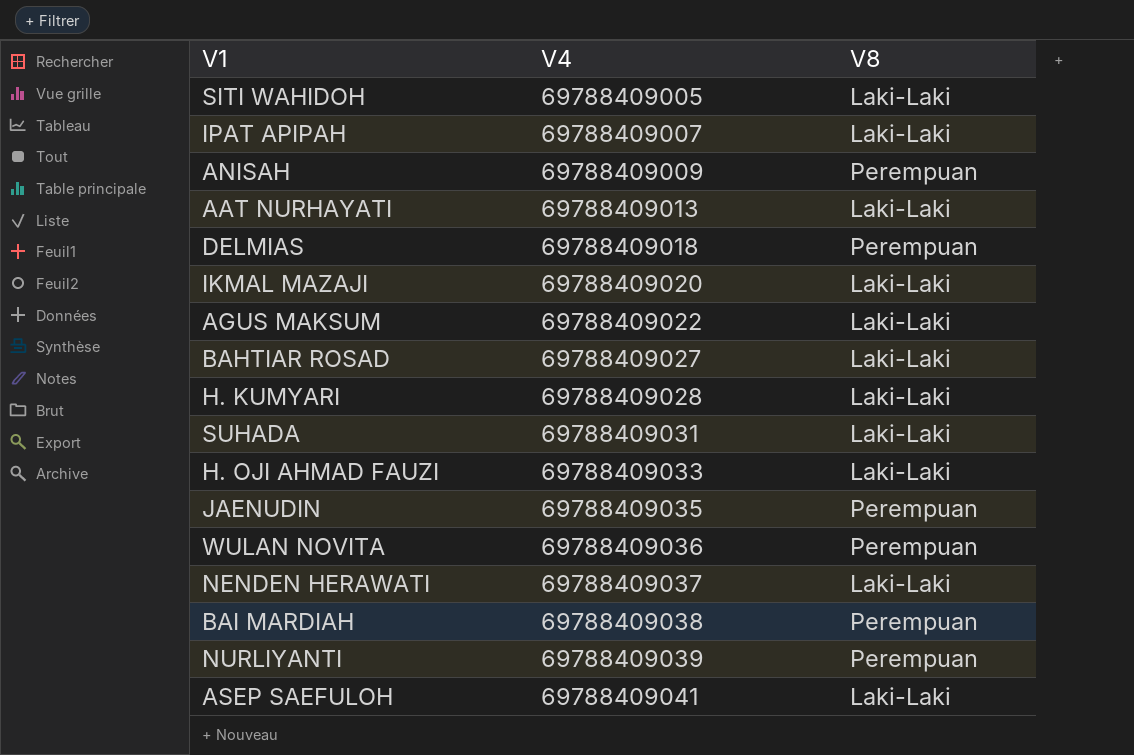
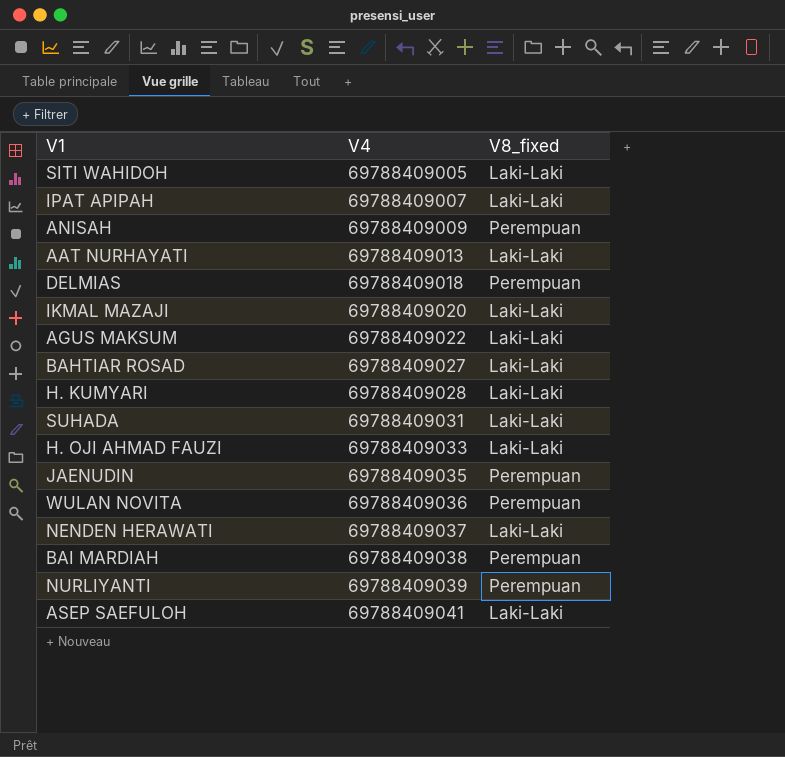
column name: V8 -> V8_fixed

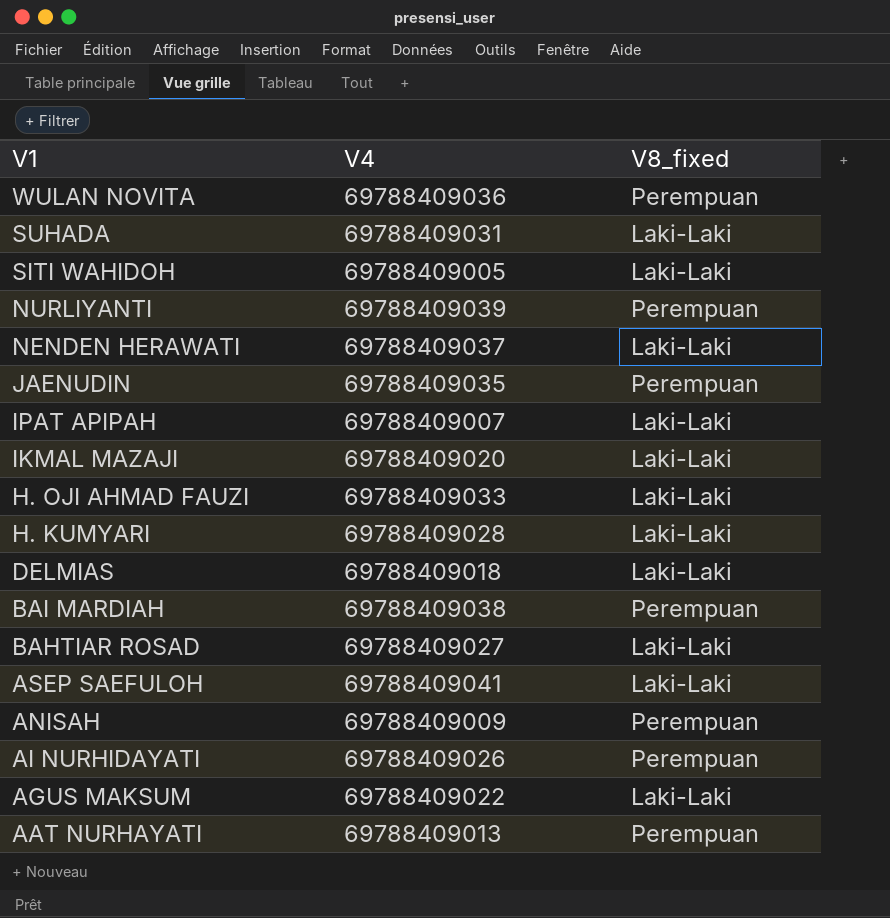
row order: V4 ascending -> V1 descending
DELMIAS | V8_fixed: Perempuan -> Laki-Laki
row AI NURHIDAYATI: none -> 69788409026 | Perempuan
AAT NURHAYATI | V8_fixed: Laki-Laki -> Perempuan

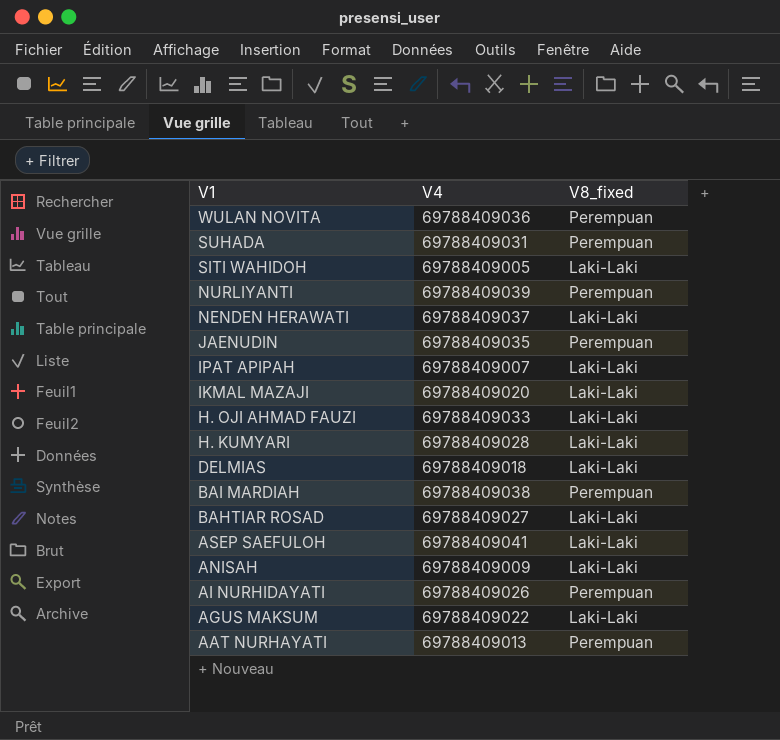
SUHADA | V8_fixed: Laki-Laki -> Perempuan
ANISAH | V8_fixed: Perempuan -> Laki-Laki

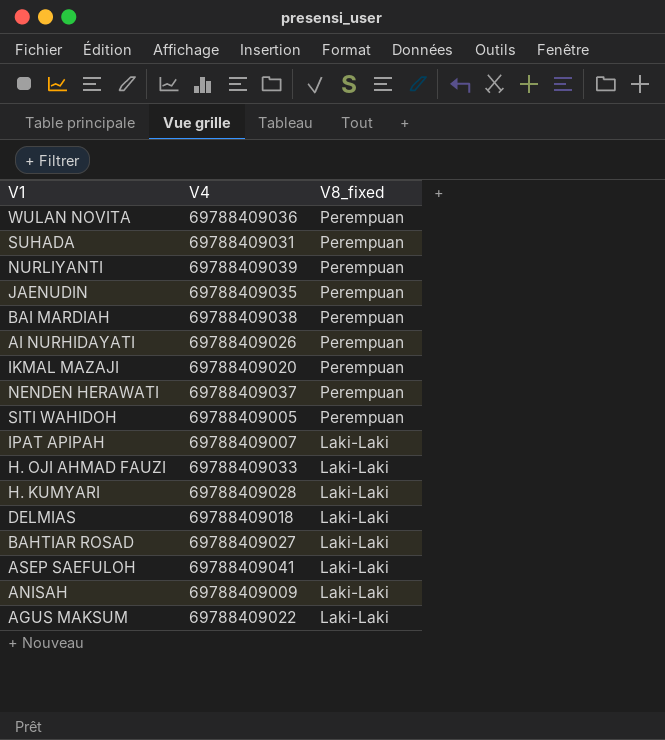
row order: V1 descending -> V8_fixed descending
row AAT NURHAYATI: 69788409013 | Perempuan -> none
IKMAL MAZAJI | V8_fixed: Laki-Laki -> Perempuan
NENDEN HERAWATI | V8_fixed: Laki-Laki -> Perempuan
SITI WAHIDOH | V8_fixed: Laki-Laki -> Perempuan

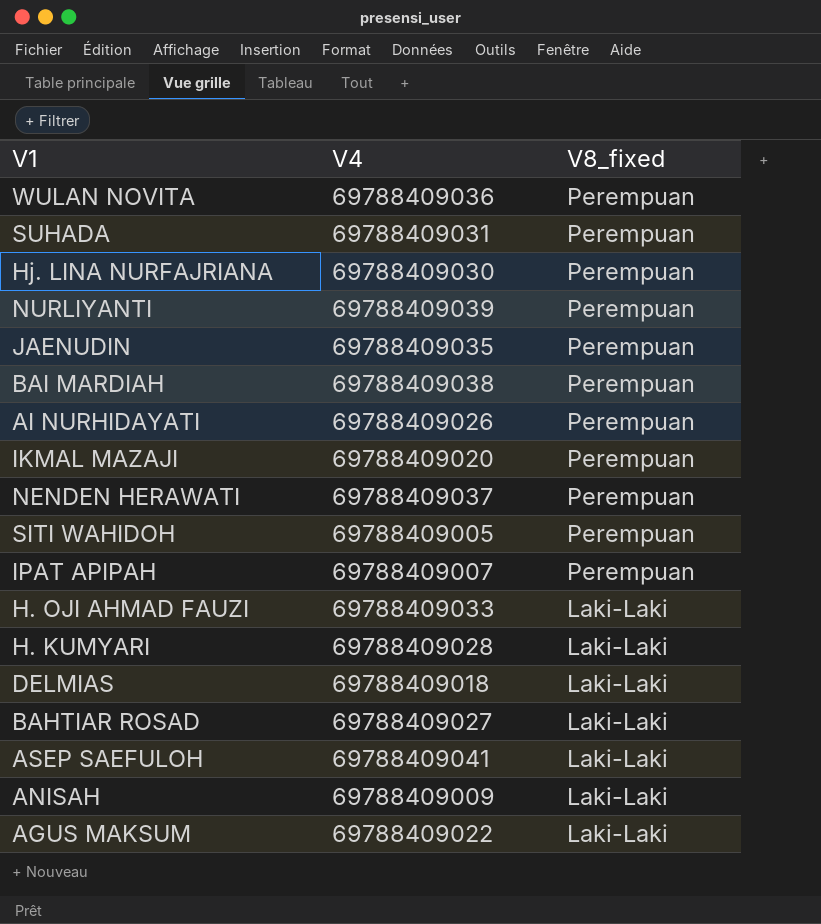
row Hj. LINA NURFAJRIANA: none -> 69788409030 | Perempuan
IPAT APIPAH | V8_fixed: Laki-Laki -> Perempuan

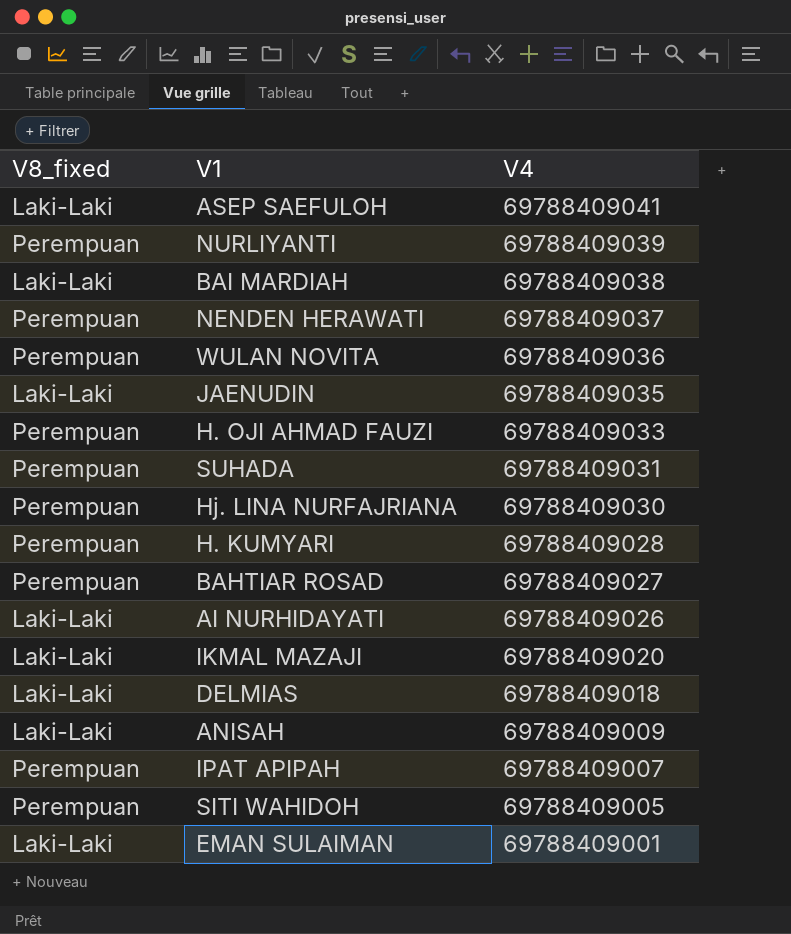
row order: V8_fixed descending -> V4 descending
column V8_fixed | position: 3 -> 1
row AGUS MAKSUM: 69788409022 | Laki-Laki -> none
BAI MARDIAH | V8_fixed: Perempuan -> Laki-Laki
JAENUDIN | V8_fixed: Perempuan -> Laki-Laki
H. OJI AHMAD FAUZI | V8_fixed: Laki-Laki -> Perempuan
H. KUMYARI | V8_fixed: Laki-Laki -> Perempuan
BAHTIAR ROSAD | V8_fixed: Laki-Laki -> Perempuan
AI NURHIDAYATI | V8_fixed: Perempuan -> Laki-Laki
IKMAL MAZAJI | V8_fixed: Perempuan -> Laki-Laki
row EMAN SULAIMAN: none -> Laki-Laki | 69788409001

